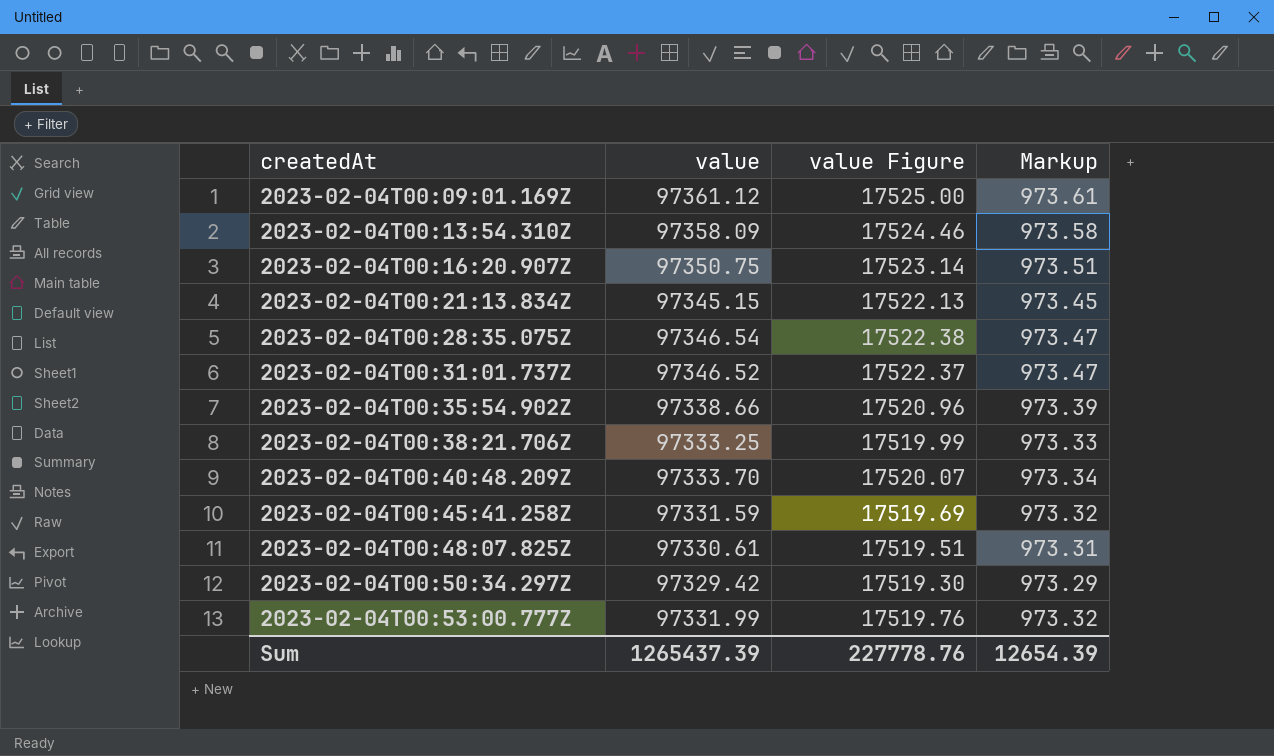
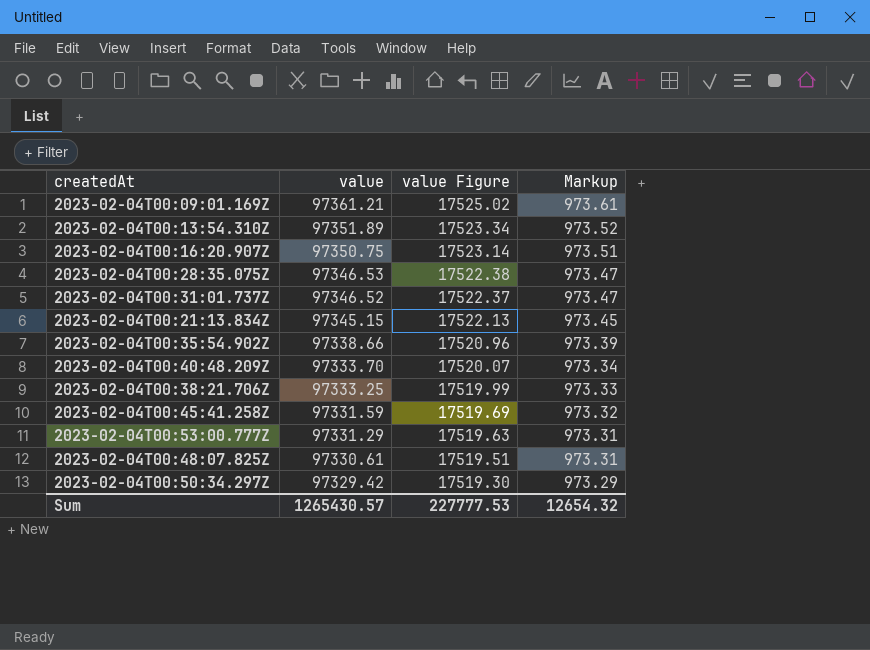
row order: createdAt ascending -> value descending
2023-02-04T00:09:01.169Z | value: 97361.12 -> 97361.21
2023-02-04T00:09:01.169Z | value Figure: 17525.00 -> 17525.02
2023-02-04T00:13:54.310Z | value: 97358.09 -> 97351.89
2023-02-04T00:13:54.310Z | value Figure: 17524.46 -> 17523.34
2023-02-04T00:13:54.310Z | Markup: 973.58 -> 973.52
2023-02-04T00:28:35.075Z | value: 97346.54 -> 97346.53
2023-02-04T00:53:00.777Z | value: 97331.99 -> 97331.29
2023-02-04T00:53:00.777Z | value Figure: 17519.76 -> 17519.63
2023-02-04T00:53:00.777Z | Markup: 973.32 -> 973.31
Sum | value: 1265437.39 -> 1265430.57
Sum | value Figure: 227778.76 -> 227777.53
Sum | Markup: 12654.39 -> 12654.32

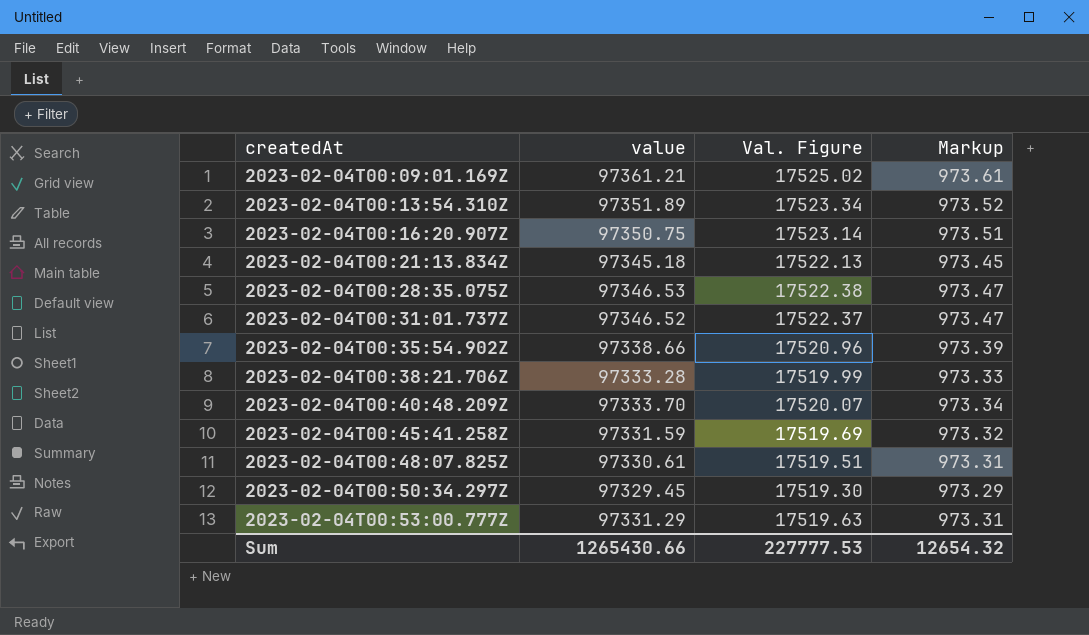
row order: value descending -> createdAt ascending
column name: value Figure -> Val. Figure
2023-02-04T00:21:13.834Z | value: 97345.15 -> 97345.18
2023-02-04T00:38:21.706Z | value: 97333.25 -> 97333.28
2023-02-04T00:50:34.297Z | value: 97329.42 -> 97329.45
Sum | value: 1265430.57 -> 1265430.66

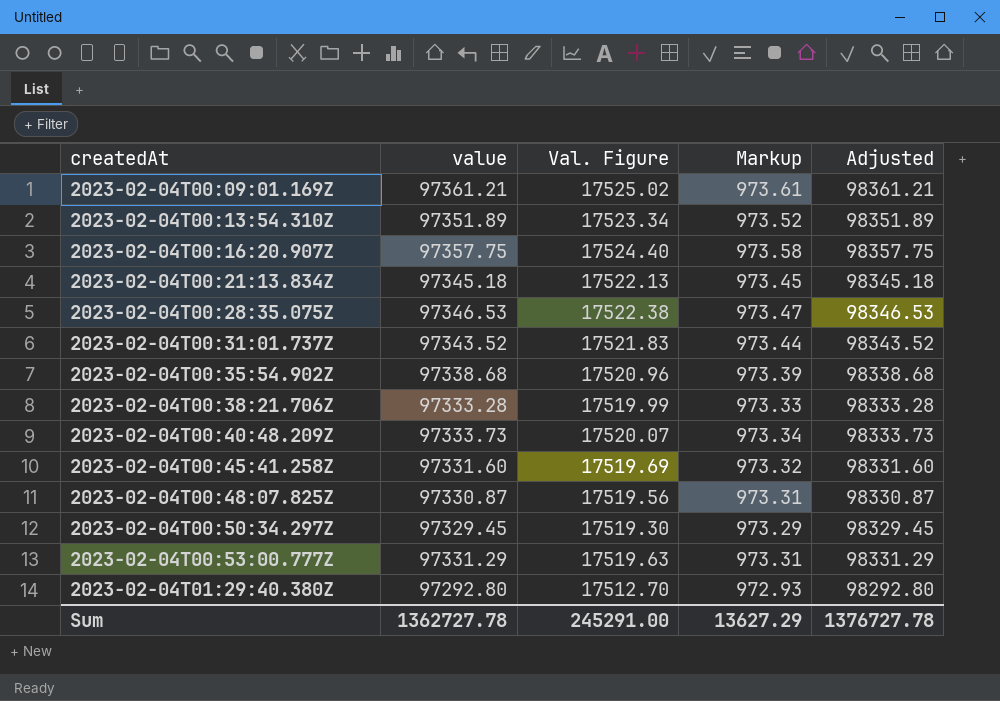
column Adjusted | formula: none -> [value] + 1000
2023-02-04T00:16:20.907Z | value: 97350.75 -> 97357.75
2023-02-04T00:16:20.907Z | Val. Figure: 17523.14 -> 17524.40
2023-02-04T00:16:20.907Z | Markup: 973.51 -> 973.58
2023-02-04T00:31:01.737Z | value: 97346.52 -> 97343.52
2023-02-04T00:31:01.737Z | Val. Figure: 17522.37 -> 17521.83
2023-02-04T00:31:01.737Z | Markup: 973.47 -> 973.44
2023-02-04T00:35:54.902Z | value: 97338.66 -> 97338.68
2023-02-04T00:40:48.209Z | value: 97333.70 -> 97333.73
2023-02-04T00:45:41.258Z | value: 97331.59 -> 97331.60
2023-02-04T00:48:07.825Z | value: 97330.61 -> 97330.87
2023-02-04T00:48:07.825Z | Val. Figure: 17519.51 -> 17519.56
row 2023-02-04T01:29:40.380Z: none -> 97292.80 | 17512.70 | 972.93 | 98292.80
Sum | value: 1265430.66 -> 1362727.78
Sum | Val. Figure: 227777.53 -> 245291.00
Sum | Markup: 12654.32 -> 13627.29

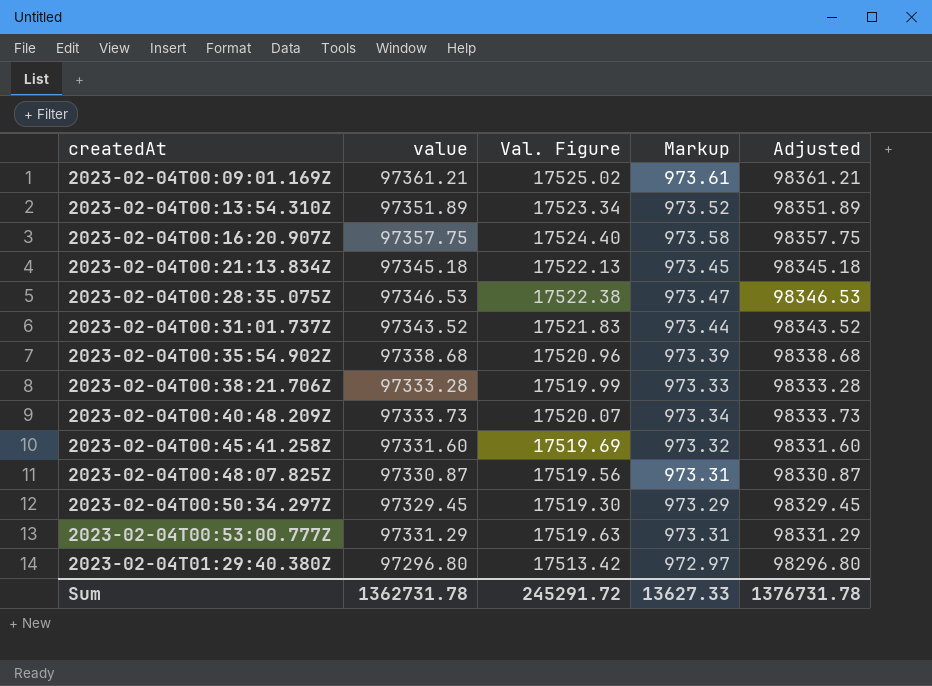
2023-02-04T01:29:40.380Z | value: 97292.80 -> 97296.80
2023-02-04T01:29:40.380Z | Val. Figure: 17512.70 -> 17513.42
2023-02-04T01:29:40.380Z | Markup: 972.93 -> 972.97
2023-02-04T01:29:40.380Z | Adjusted: 98292.80 -> 98296.80
Sum | value: 1362727.78 -> 1362731.78
Sum | Val. Figure: 245291.00 -> 245291.72
Sum | Markup: 13627.29 -> 13627.33
Sum | Adjusted: 1376727.78 -> 1376731.78

